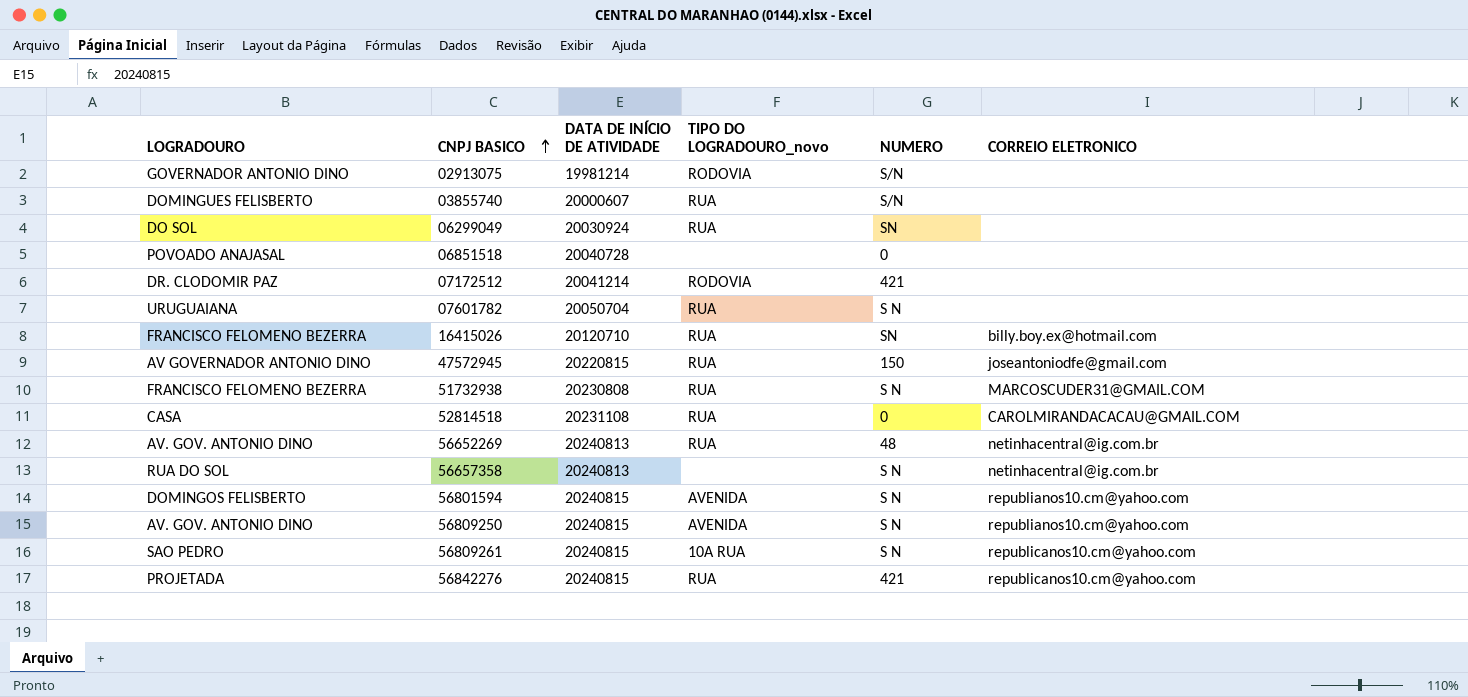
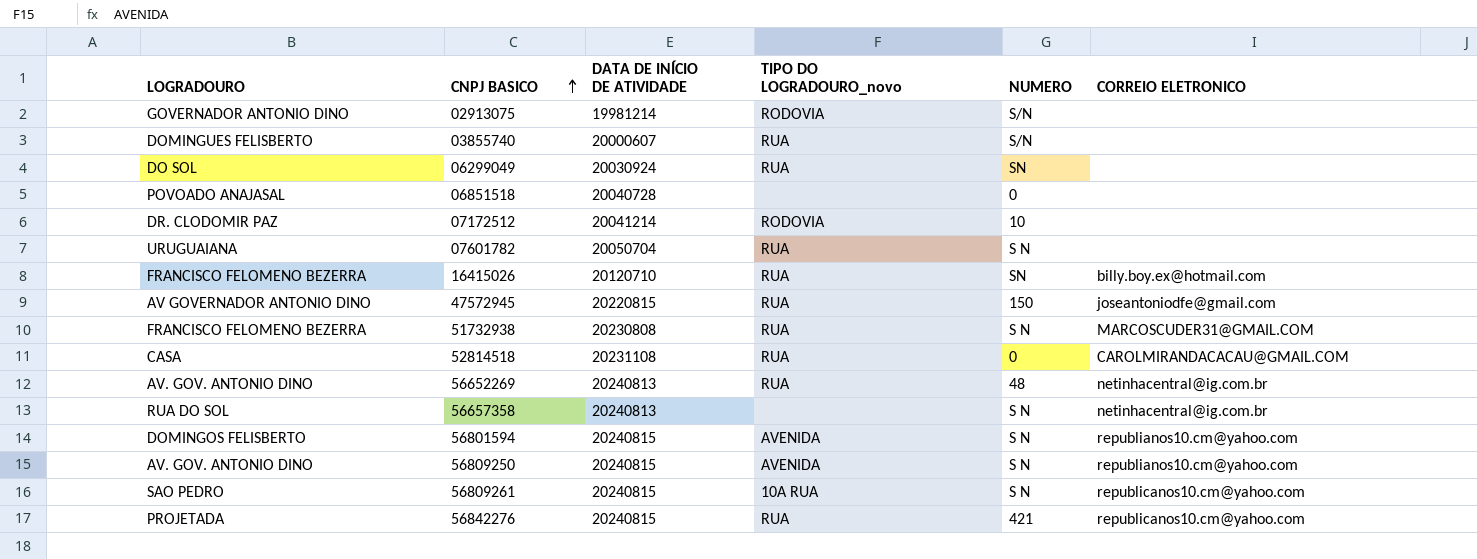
07172512 | NUMERO: 421 -> 10

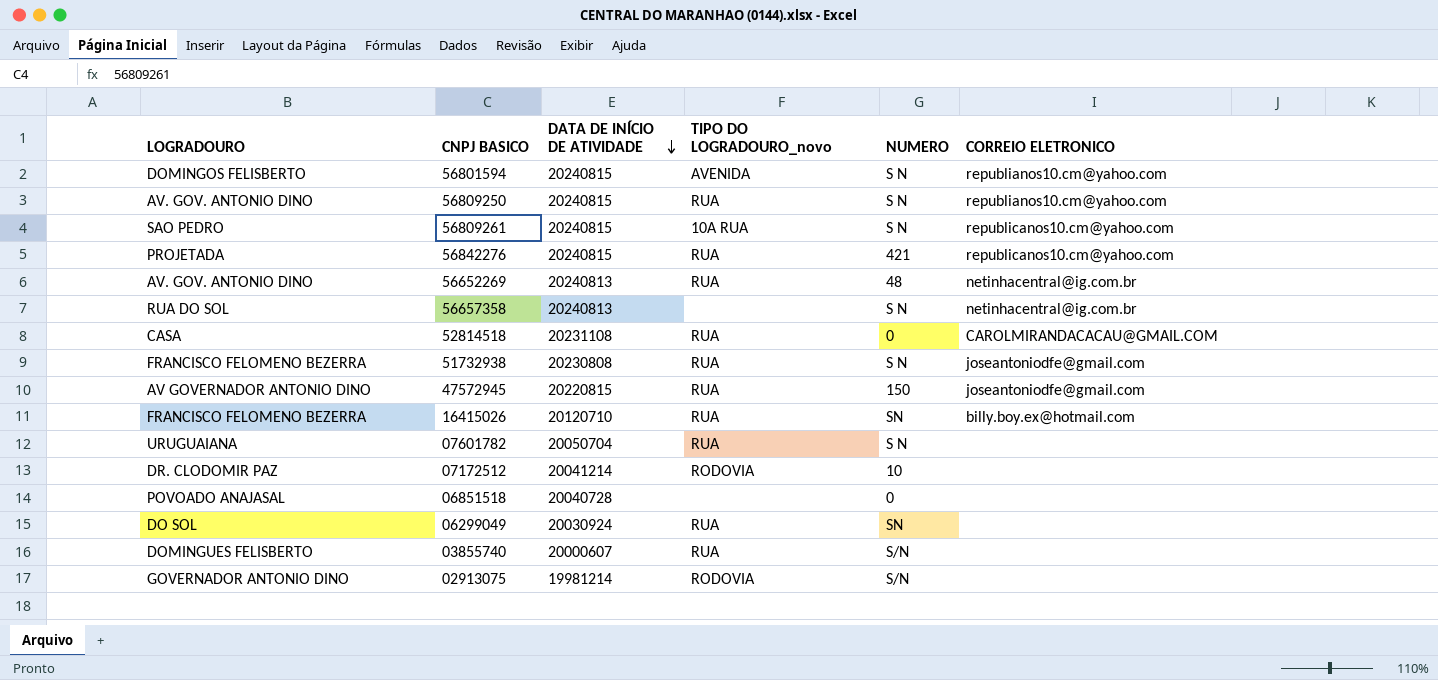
row order: CNPJ BASICO ascending -> DATA DE INÍCIO DE ATIVIDADE descending
56809250 | TIPO DO LOGRADOURO_novo: AVENIDA -> RUA
51732938 | CORREIO ELETRONICO: MARCOSCUDER31@GMAIL.COM -> joseantoniodfe@gmail.com

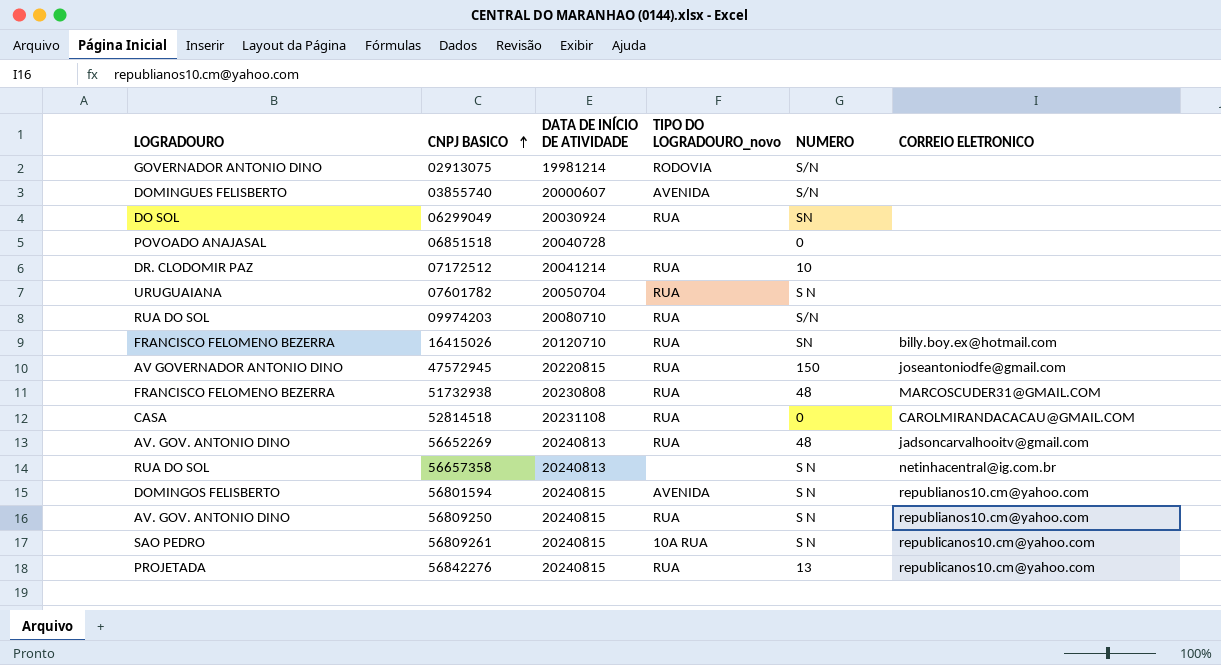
row order: DATA DE INÍCIO DE ATIVIDADE descending -> CNPJ BASICO ascending
03855740 | TIPO DO LOGRADOURO_novo: RUA -> AVENIDA
07172512 | TIPO DO LOGRADOURO_novo: RODOVIA -> RUA
row 09974203: none -> RUA DO SOL | 20080710 | RUA | S/N | none
51732938 | NUMERO: S N -> 48
51732938 | CORREIO ELETRONICO: joseantoniodfe@gmail.com -> MARCOSCUDER31@GMAIL.COM
56652269 | CORREIO ELETRONICO: netinhacentral@ig.com.br -> jadsoncarvalhooitv@gmail.com
56842276 | NUMERO: 421 -> 13

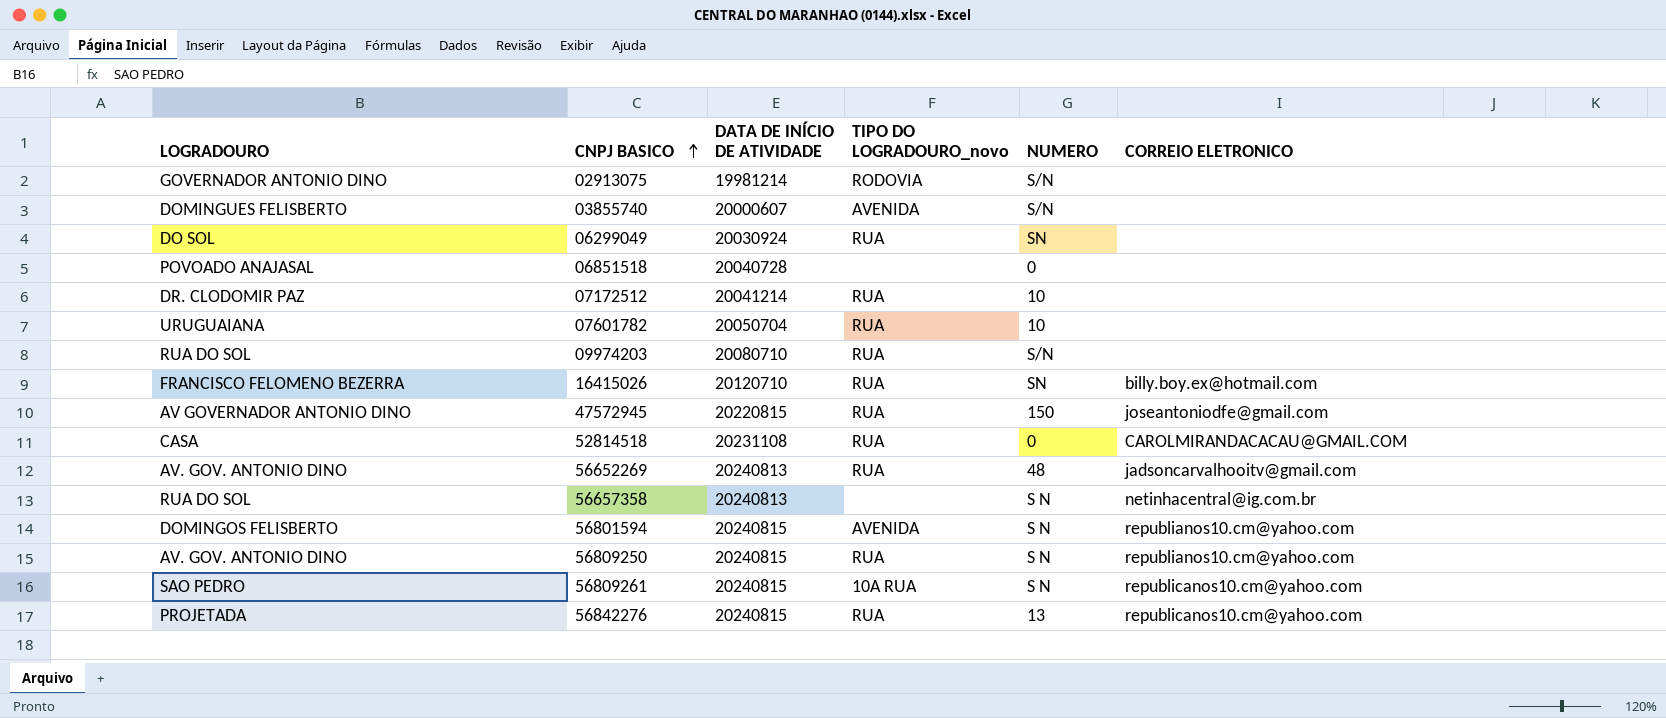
row 51732938: FRANCISCO FELOMENO BEZERRA | 20230808 | RUA | 48 | MARCOSCUDER31@GMAIL.COM -> none
07601782 | NUMERO: S N -> 10

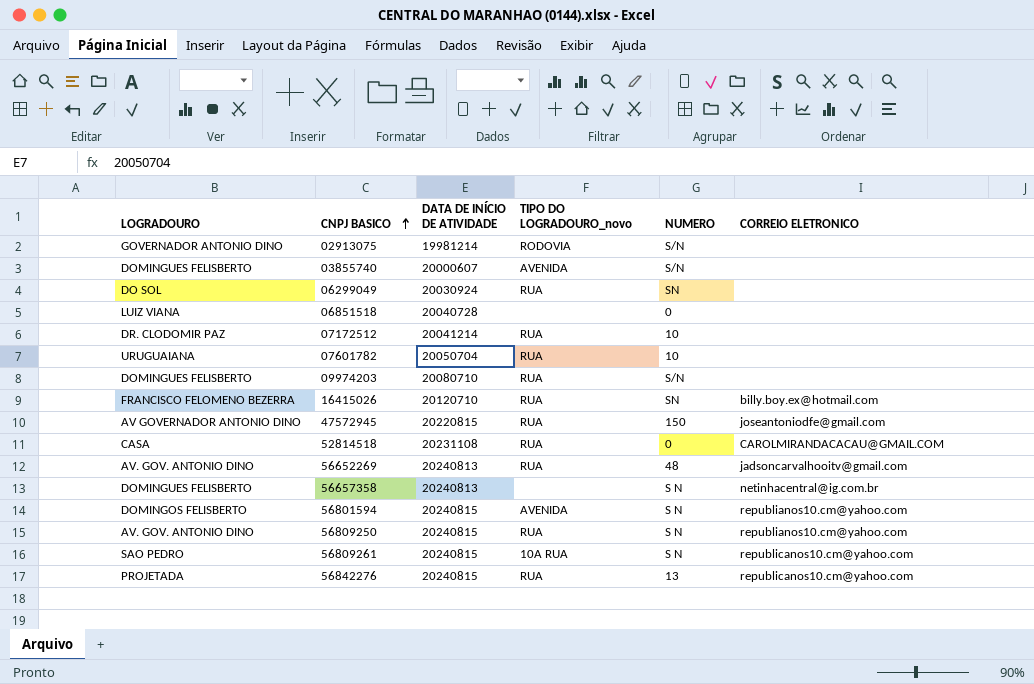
06851518 | LOGRADOURO: POVOADO ANAJASAL -> LUIZ VIANA
09974203 | LOGRADOURO: RUA DO SOL -> DOMINGUES FELISBERTO
56657358 | LOGRADOURO: RUA DO SOL -> DOMINGUES FELISBERTO

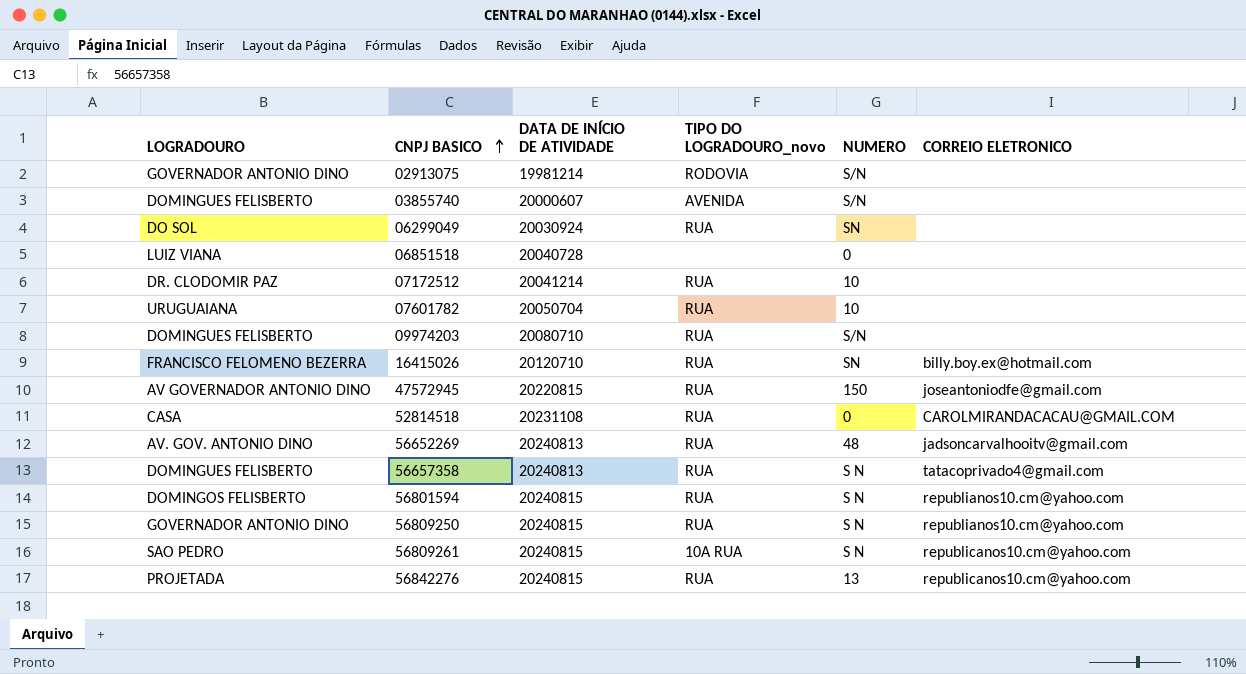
56657358 | TIPO DO LOGRADOURO_novo: none -> RUA
56657358 | CORREIO ELETRONICO: netinhacentral@ig.com.br -> tatacoprivado4@gmail.com
56801594 | TIPO DO LOGRADOURO_novo: AVENIDA -> RUA
56809250 | LOGRADOURO: AV. GOV. ANTONIO DINO -> GOVERNADOR ANTONIO DINO

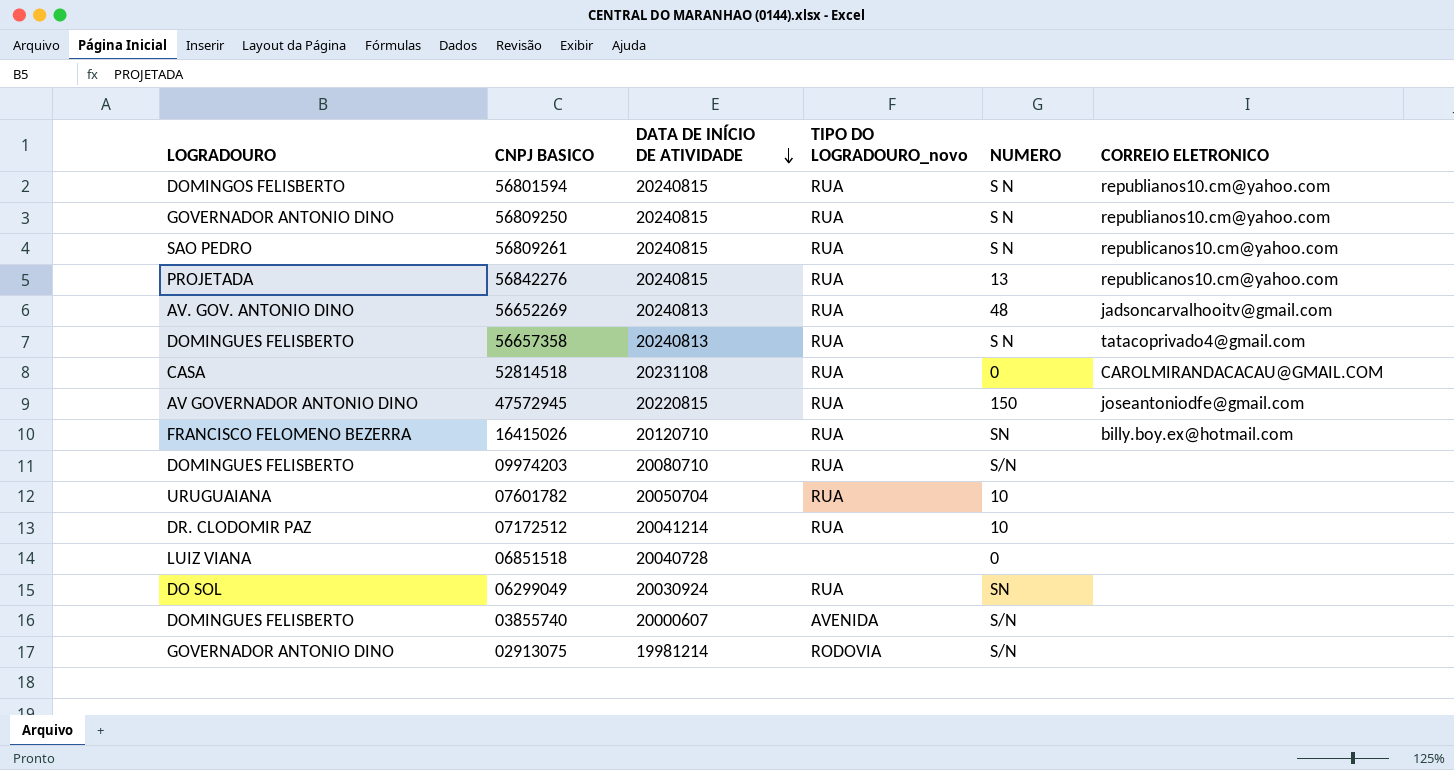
row order: CNPJ BASICO ascending -> DATA DE INÍCIO DE ATIVIDADE descending
56809261 | TIPO DO LOGRADOURO_novo: 10A RUA -> RUA

